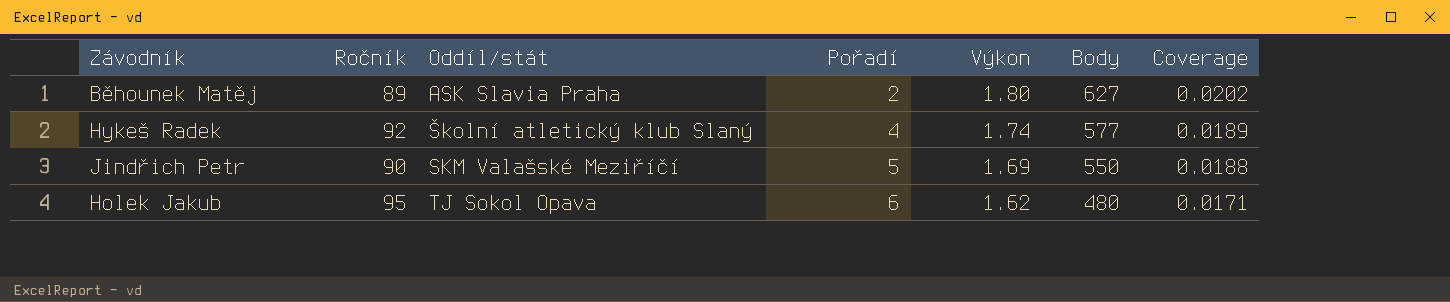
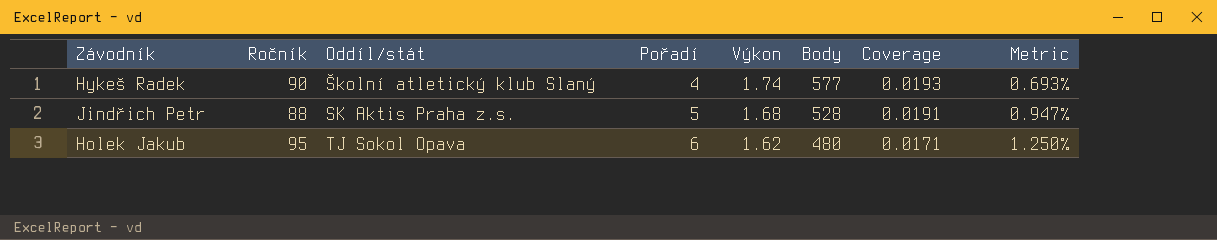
column Metric | formula: none -> [Pořadí] / [Body]
row Běhounek Matěj: 89 | ASK Slavia Praha | 2 | 1.80 | 627 | 0.0202 -> none
Hykeš Radek | Ročník: 92 -> 90
Hykeš Radek | Coverage: 0.0189 -> 0.0193
Jindřich Petr | Ročník: 90 -> 88
Jindřich Petr | Oddíl/stát: SKM Valašské Meziříčí -> SK Aktis Praha z.s.
Jindřich Petr | Výkon: 1.69 -> 1.68
Jindřich Petr | Body: 550 -> 528
Jindřich Petr | Coverage: 0.0188 -> 0.0191

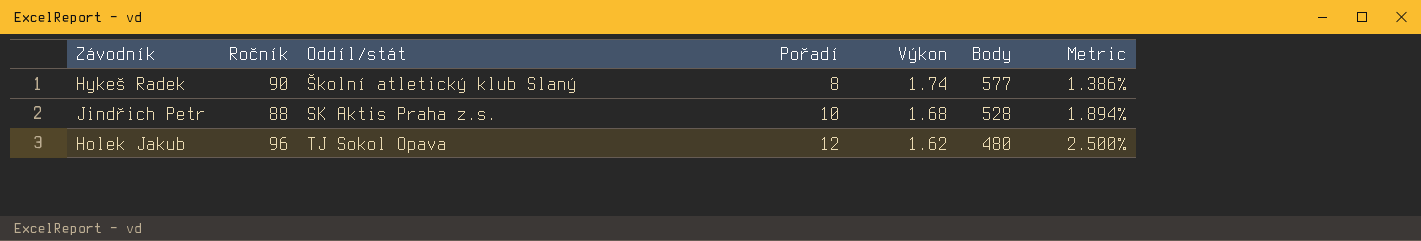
column Coverage | formula: [Výkon] / [Ročník] -> none
Hykeš Radek | Pořadí: 4 -> 8
Hykeš Radek | Metric: 0.693% -> 1.386%
Jindřich Petr | Pořadí: 5 -> 10
Jindřich Petr | Metric: 0.947% -> 1.894%
Holek Jakub | Ročník: 95 -> 96
Holek Jakub | Pořadí: 6 -> 12
Holek Jakub | Metric: 1.250% -> 2.500%

